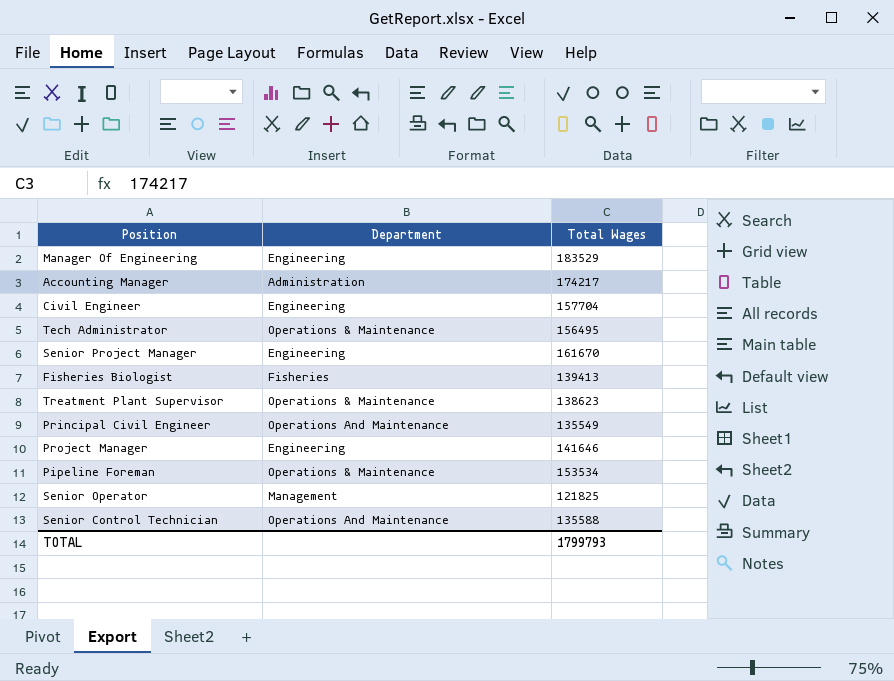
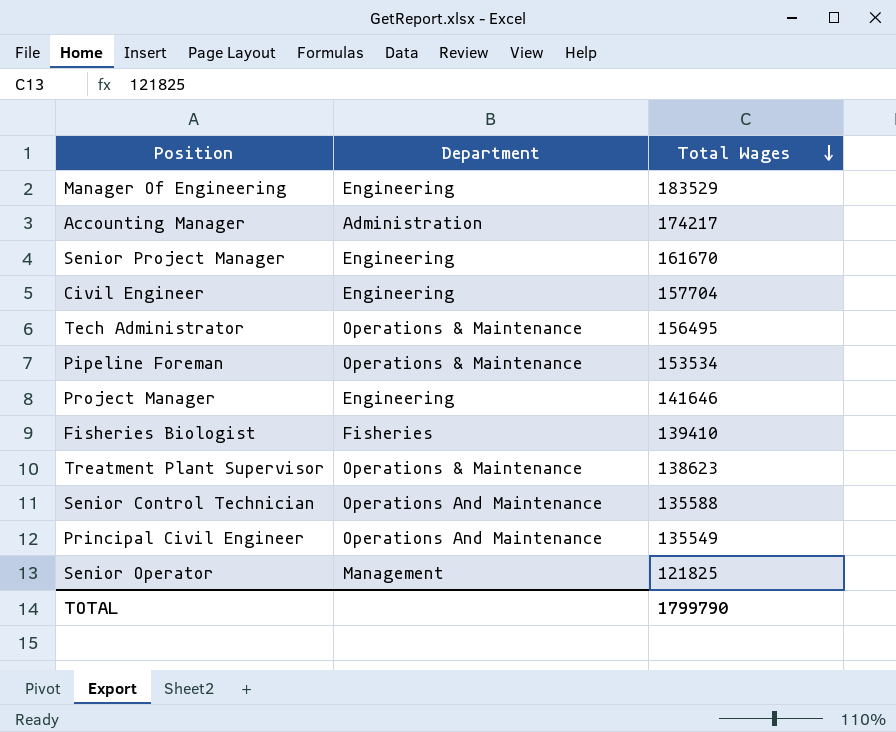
row order: none -> Total Wages descending
Fisheries Biologist | Total Wages: 139413 -> 139410
TOTAL | Total Wages: 1799793 -> 1799790

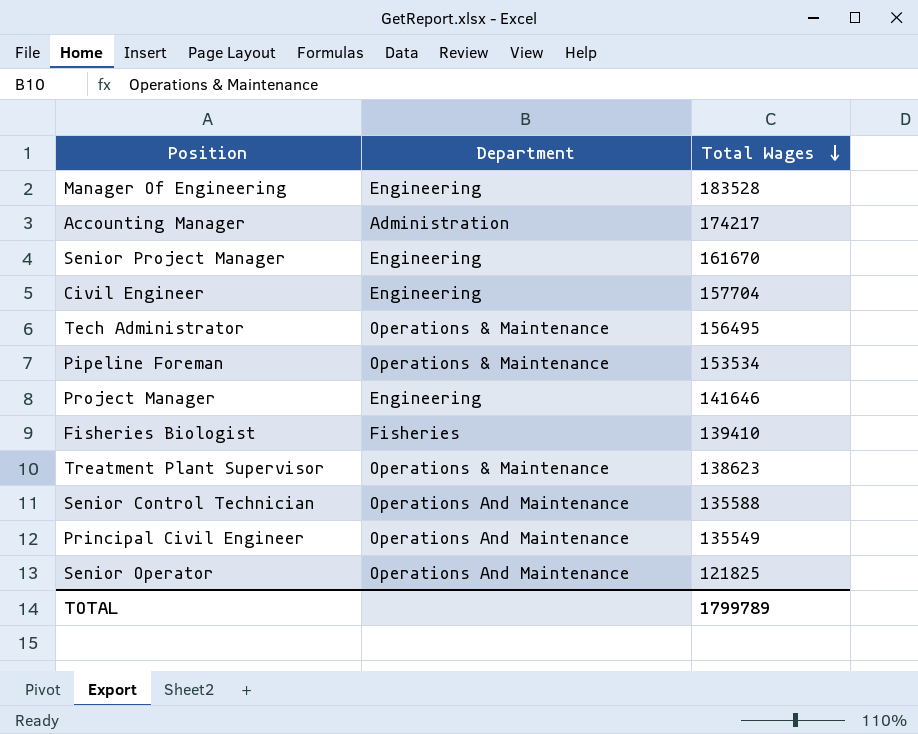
Manager Of Engineering | Total Wages: 183529 -> 183528
Senior Operator | Department: Management -> Operations And Maintenance
TOTAL | Total Wages: 1799790 -> 1799789

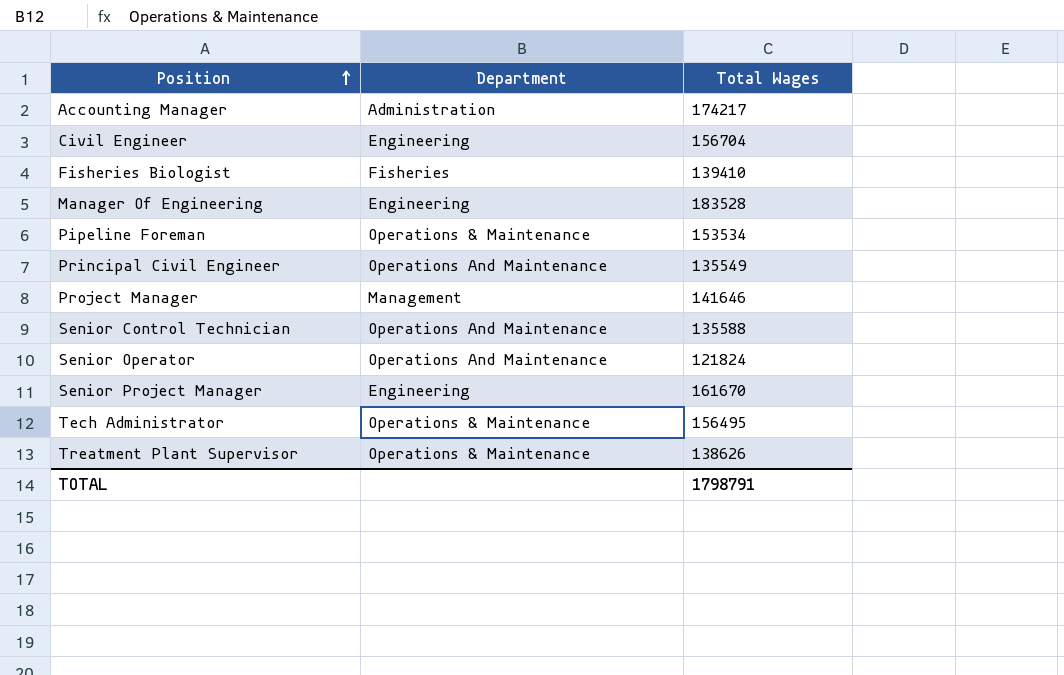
row order: Total Wages descending -> Position ascending
Civil Engineer | Total Wages: 157704 -> 156704
Project Manager | Department: Engineering -> Management
Senior Operator | Total Wages: 121825 -> 121824
Treatment Plant Supervisor | Total Wages: 138623 -> 138626
TOTAL | Total Wages: 1799789 -> 1798791

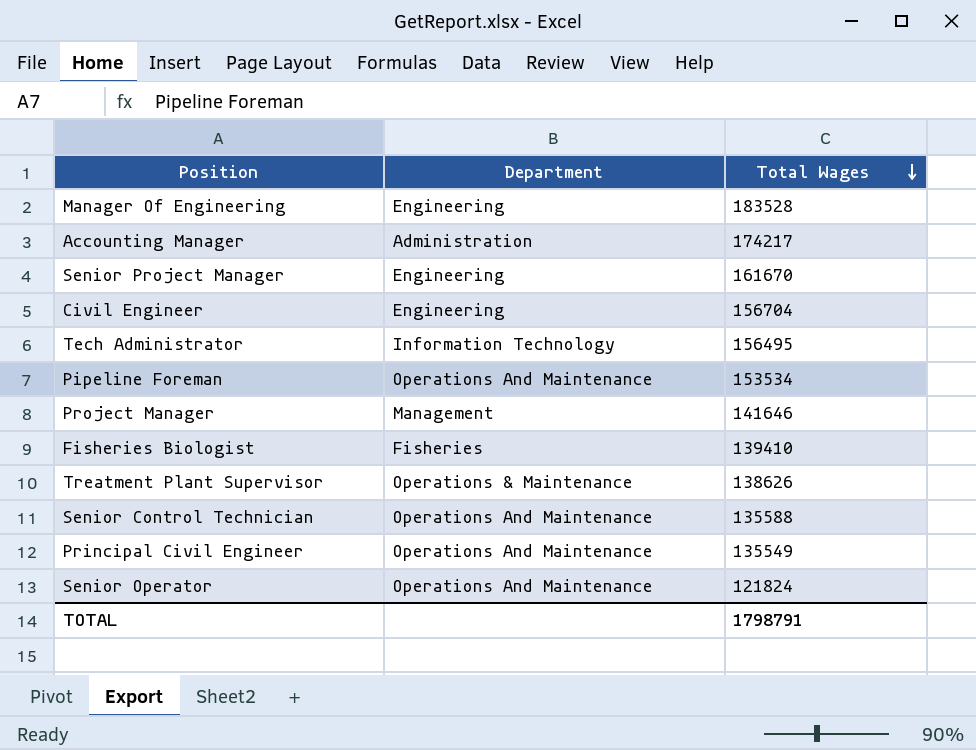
row order: Position ascending -> Total Wages descending
Tech Administrator | Department: Operations & Maintenance -> Information Technology
Pipeline Foreman | Department: Operations & Maintenance -> Operations And Maintenance

